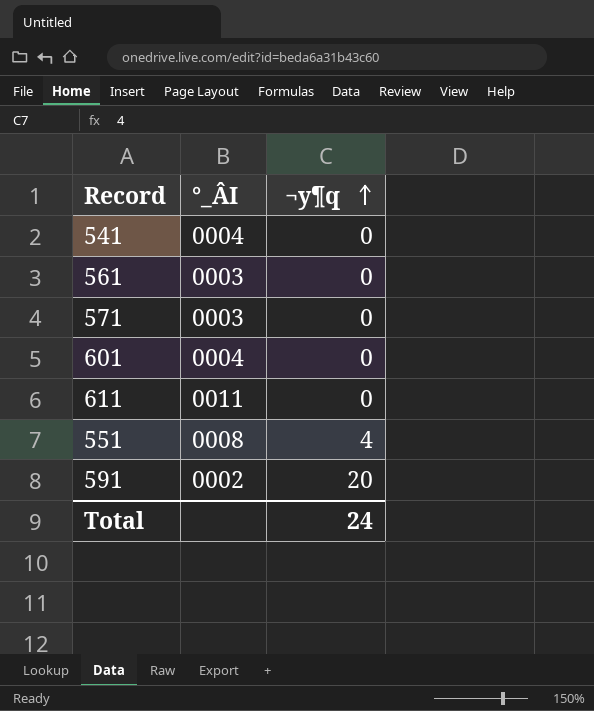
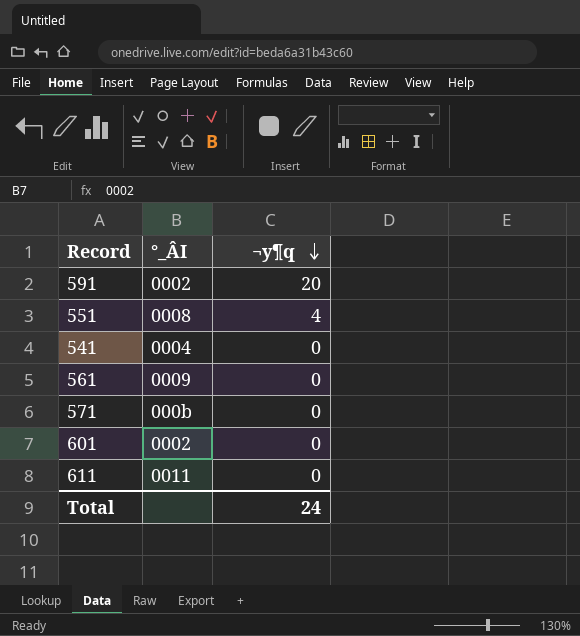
row order: ¬y¶q ascending -> ¬y¶q descending
561 | °_ÂI: 0003 -> 0009
571 | °_ÂI: 0003 -> 000b
601 | °_ÂI: 0004 -> 0002

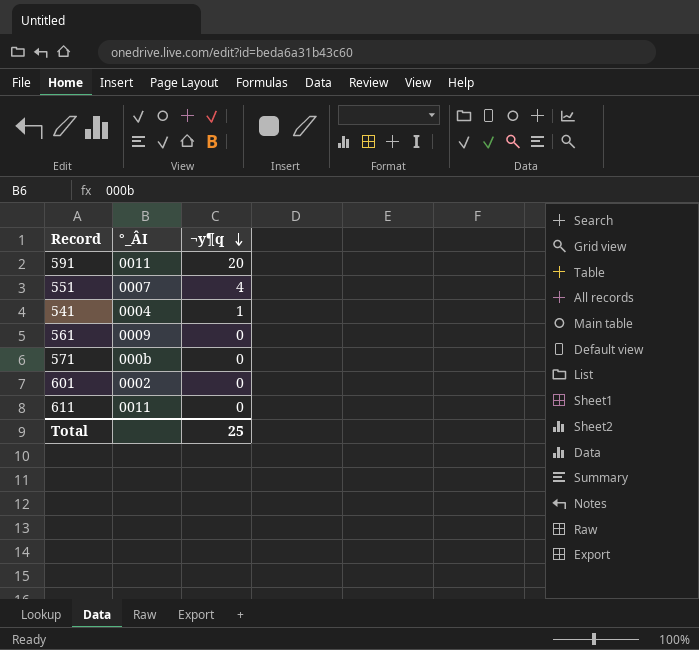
591 | °_ÂI: 0002 -> 0011
551 | °_ÂI: 0008 -> 0007
541 | ¬y¶q: 0 -> 1
Total | ¬y¶q: 24 -> 25

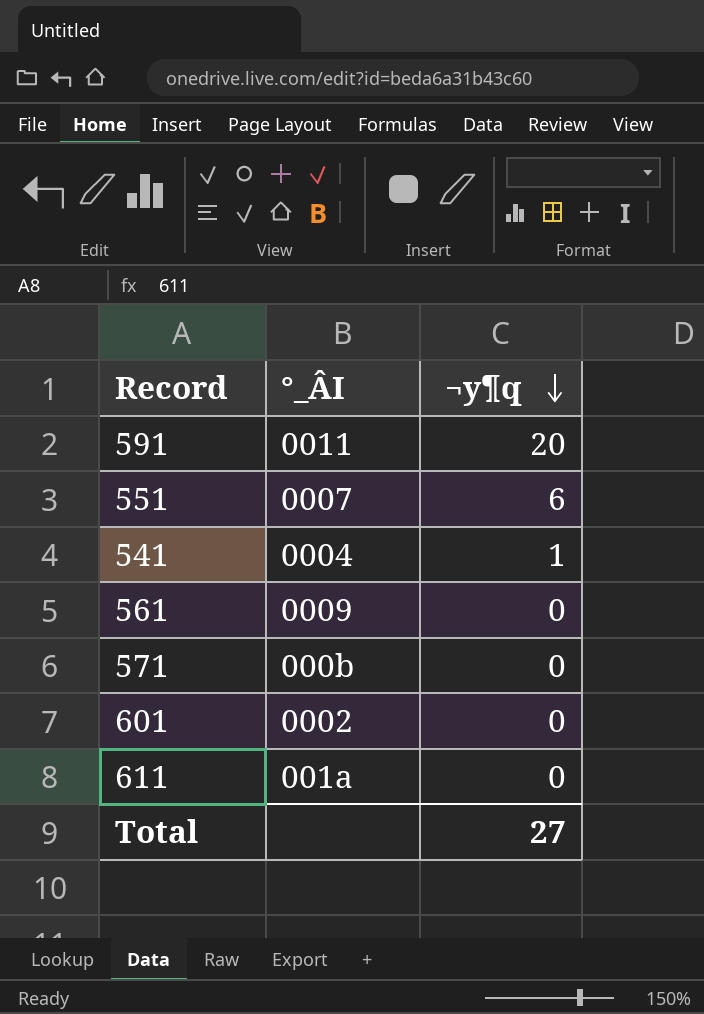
551 | ¬y¶q: 4 -> 6
611 | °_ÂI: 0011 -> 001a
Total | ¬y¶q: 25 -> 27

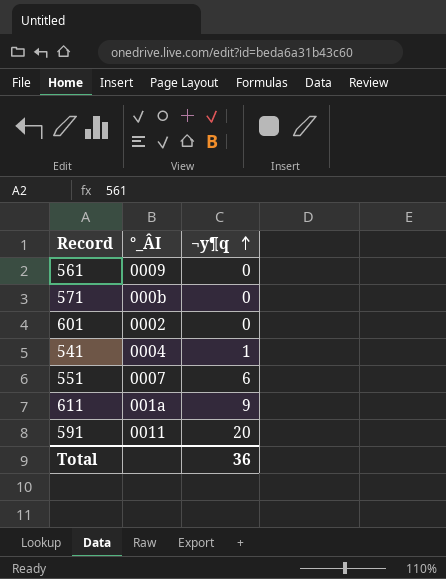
row order: ¬y¶q descending -> ¬y¶q ascending
611 | ¬y¶q: 0 -> 9
Total | ¬y¶q: 27 -> 36

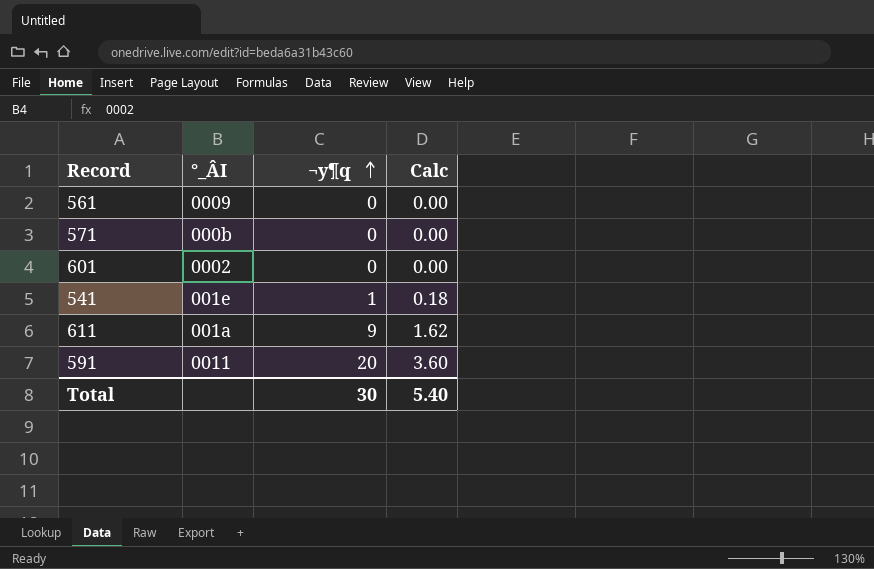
column Calc | formula: none -> [¬y¶q] * 0.18
row 551: 0007 | 6 -> none
541 | °_ÂI: 0004 -> 001e
Total | ¬y¶q: 36 -> 30

